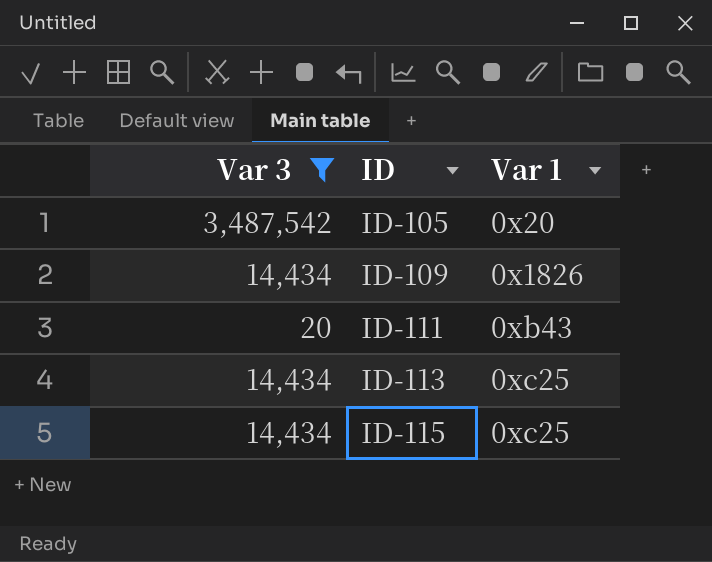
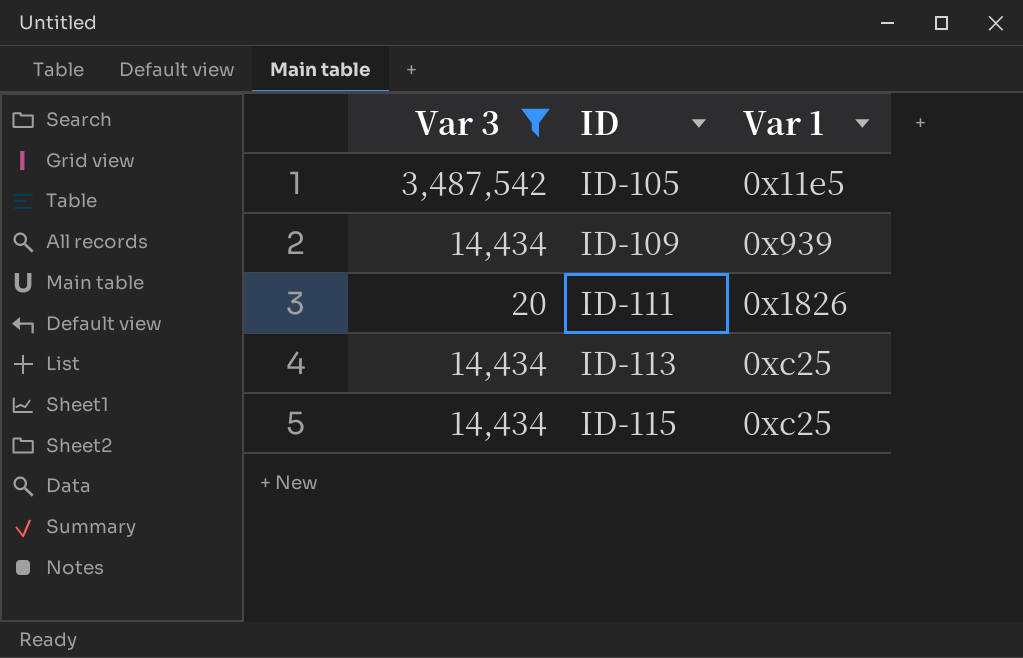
ID-105 | Var 1: 0x20 -> 0x11e5
ID-109 | Var 1: 0x1826 -> 0x939
ID-111 | Var 1: 0xb43 -> 0x1826

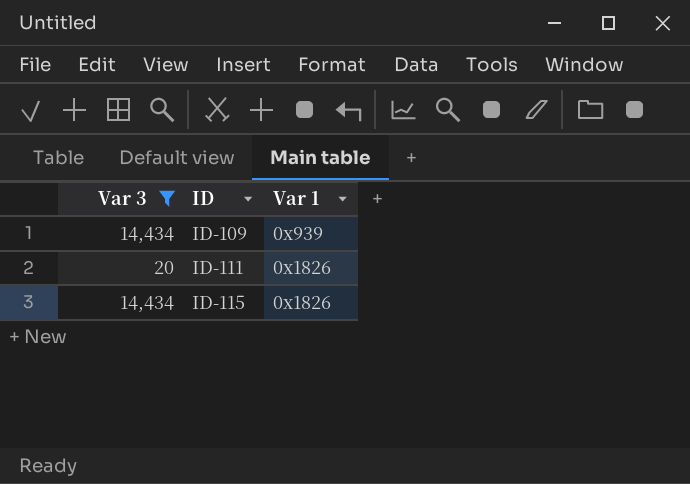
row ID-105: 3,487,542 | 0x11e5 -> none
row ID-113: 14,434 | 0xc25 -> none
ID-115 | Var 1: 0xc25 -> 0x1826

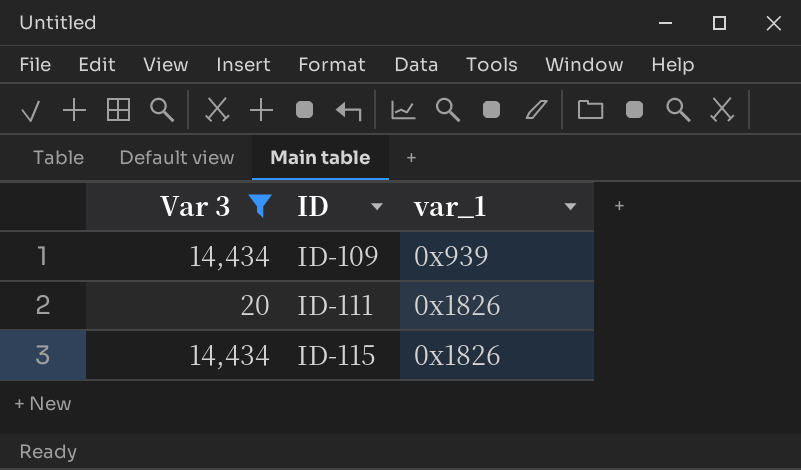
column name: Var 1 -> var_1

